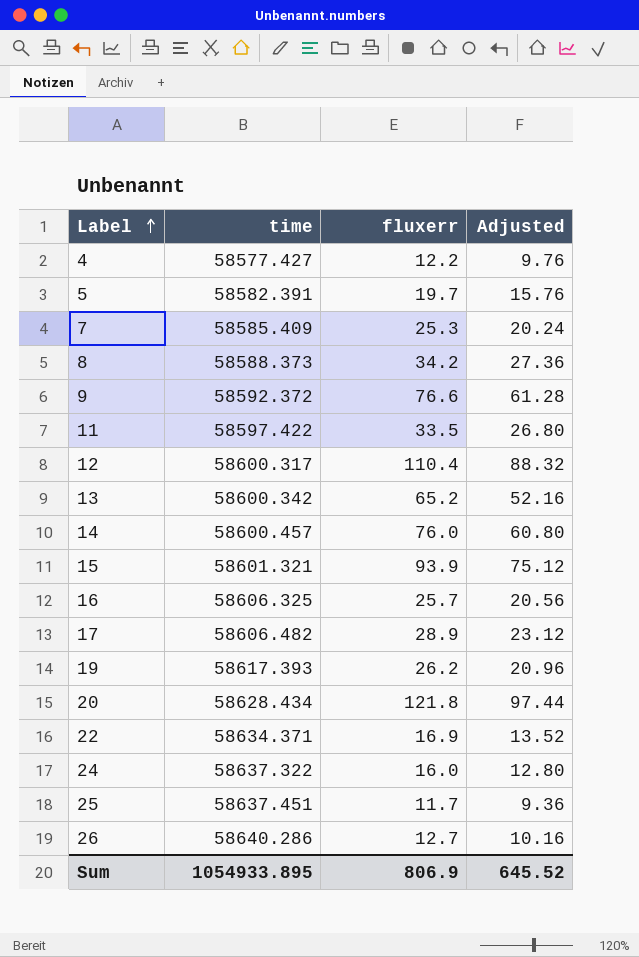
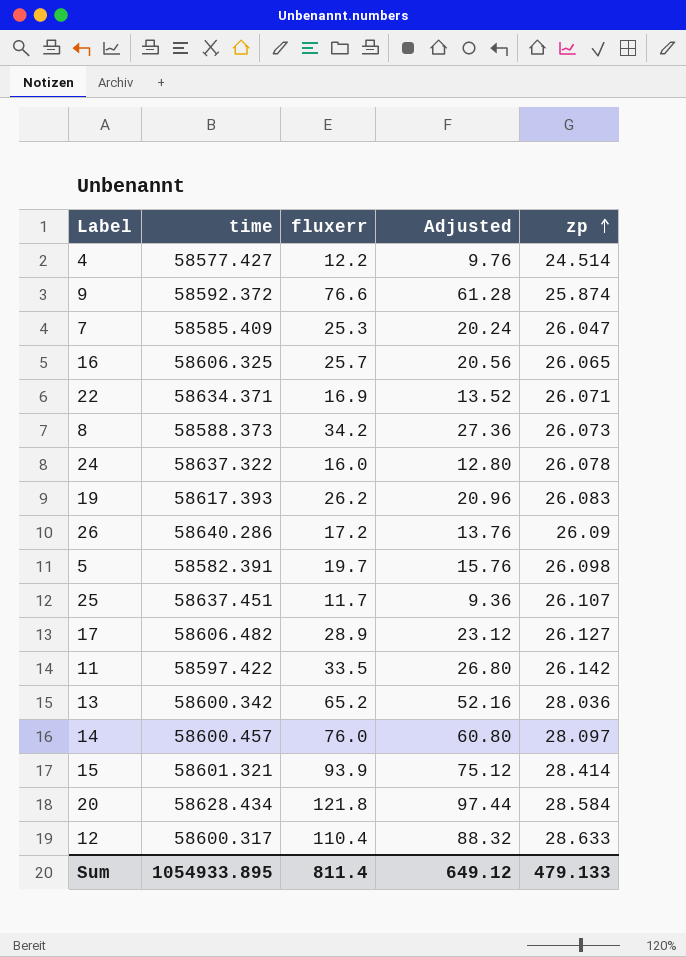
row order: Label ascending -> zp ascending
column zp | position: none -> 5
26 | fluxerr: 12.7 -> 17.2
26 | Adjusted: 10.16 -> 13.76
Sum | fluxerr: 806.9 -> 811.4
Sum | Adjusted: 645.52 -> 649.12

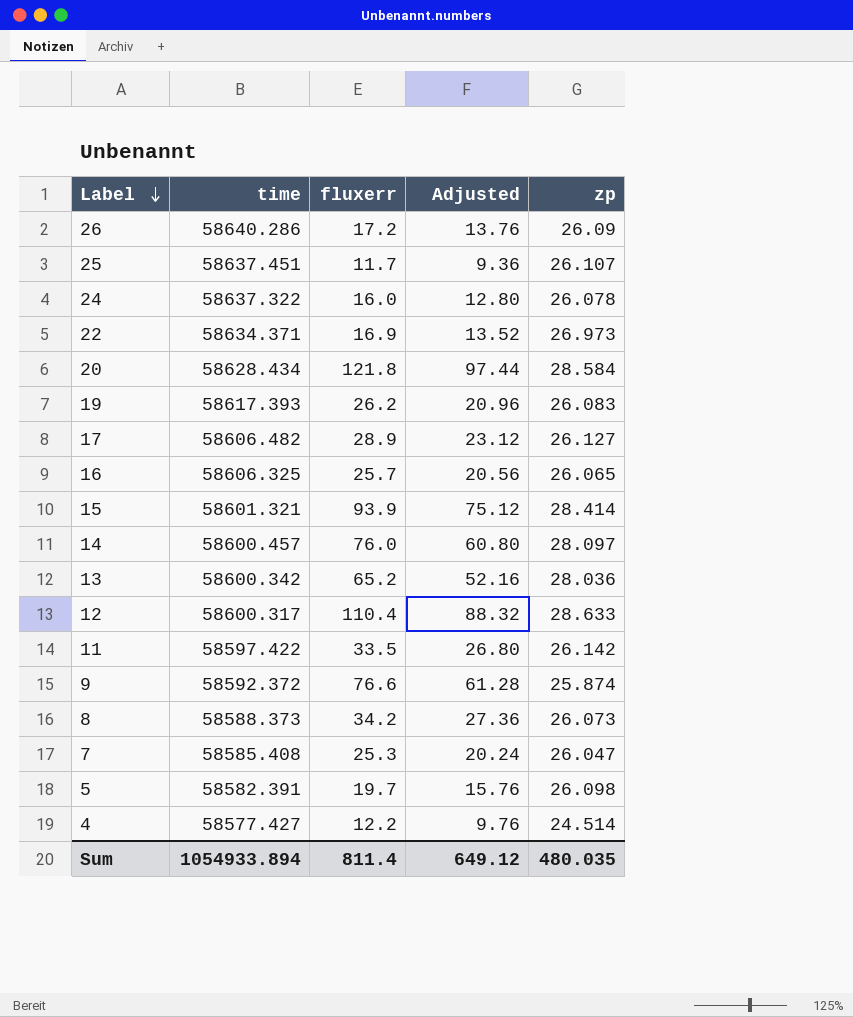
row order: zp ascending -> Label descending
22 | zp: 26.071 -> 26.973
7 | time: 58585.409 -> 58585.408
Sum | time: 1054933.895 -> 1054933.894
Sum | zp: 479.133 -> 480.035

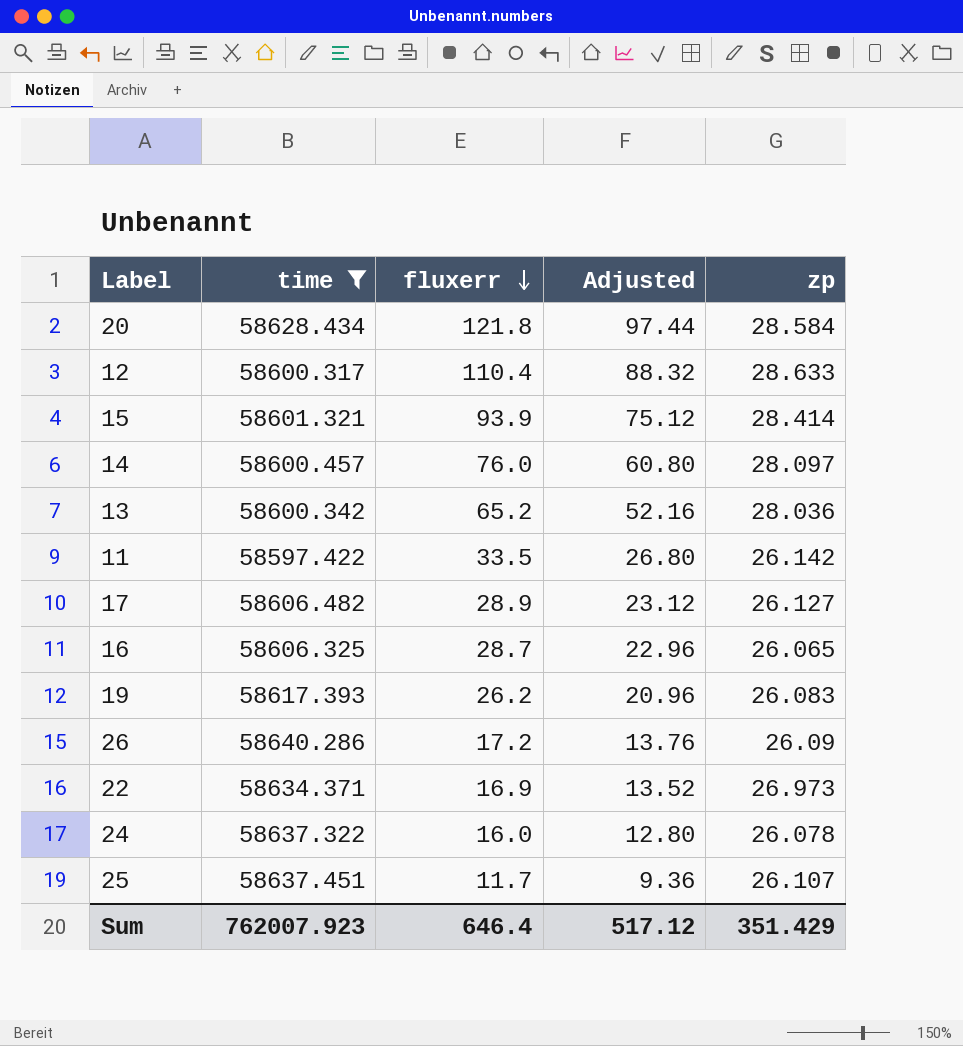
filter: none -> time >= 58597.422
row order: Label descending -> fluxerr descending
16 | fluxerr: 25.7 -> 28.7
16 | Adjusted: 20.56 -> 22.96
Sum | time: 1054933.894 -> 762007.923
Sum | fluxerr: 811.4 -> 646.4
Sum | Adjusted: 649.12 -> 517.12
Sum | zp: 480.035 -> 351.429

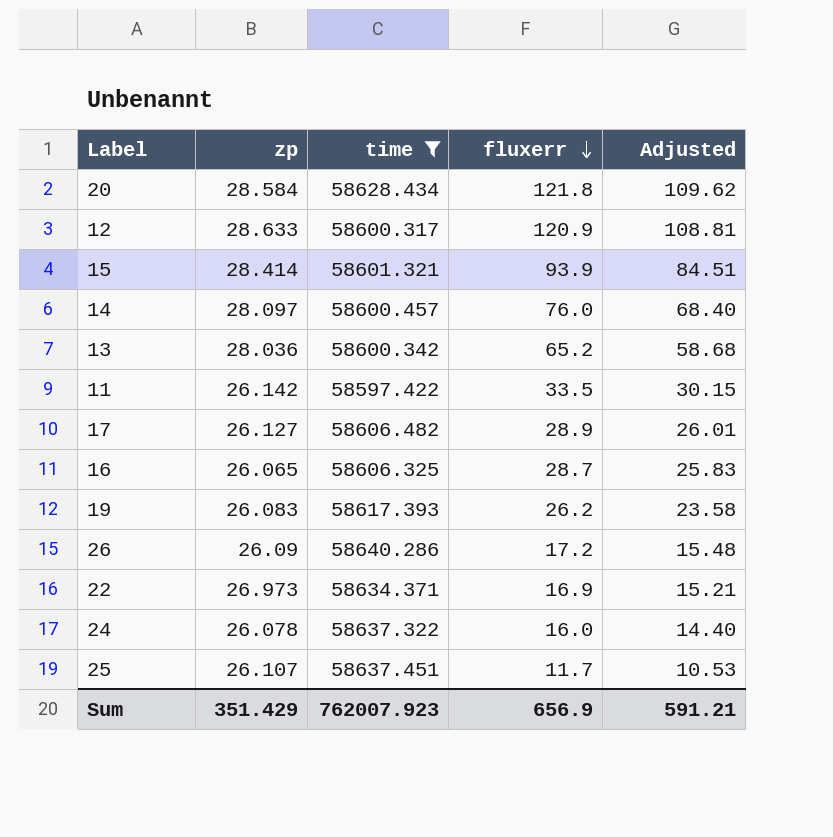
column zp | position: 5 -> 2
column Adjusted | formula: [fluxerr] * 0.8 -> [fluxerr] * 0.9
12 | fluxerr: 110.4 -> 120.9
Sum | fluxerr: 646.4 -> 656.9
Sum | Adjusted: 517.12 -> 591.21

